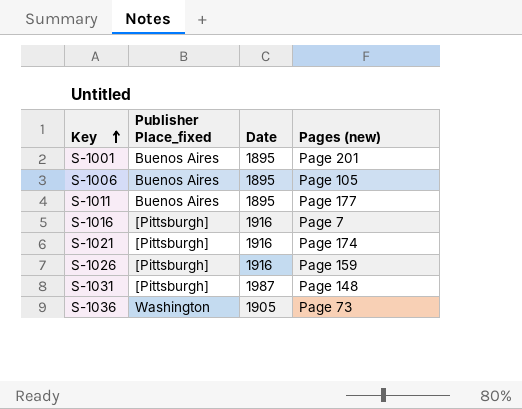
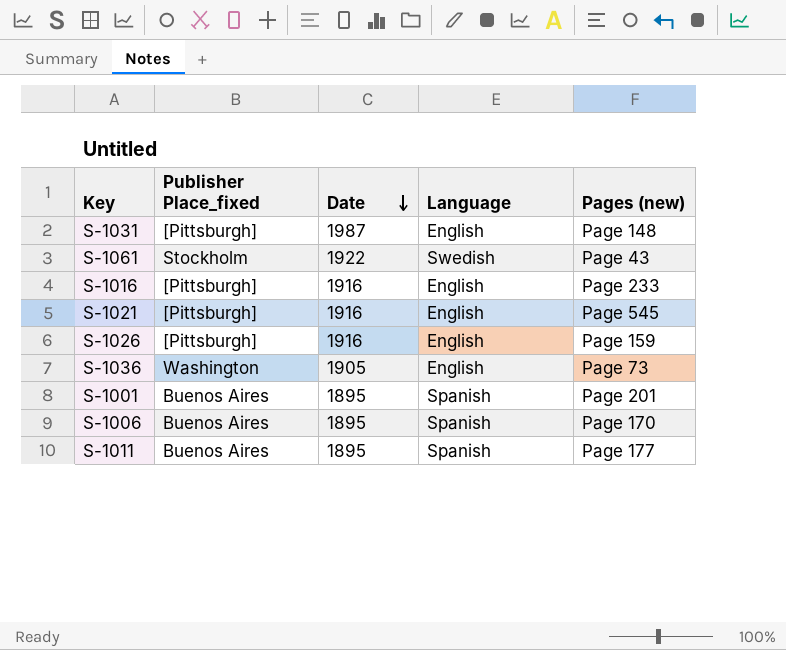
row order: Key ascending -> Date descending
column Language | position: none -> 4
row S-1061: none -> Stockholm | 1922 | Swedish | Page 43
S-1016 | Pages (new): Page 7 -> Page 233
S-1021 | Pages (new): Page 174 -> Page 545
S-1006 | Pages (new): Page 105 -> Page 170

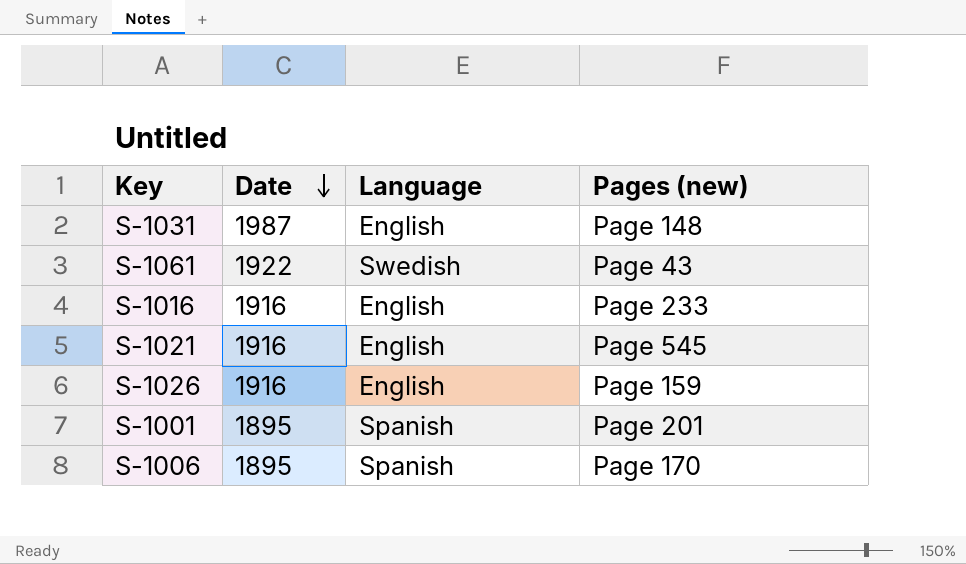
column Publisher Place_fixed | position: 2 -> none
row S-1036: Washington | 1905 | English | Page 73 -> none
row S-1011: Buenos Aires | 1895 | Spanish | Page 177 -> none

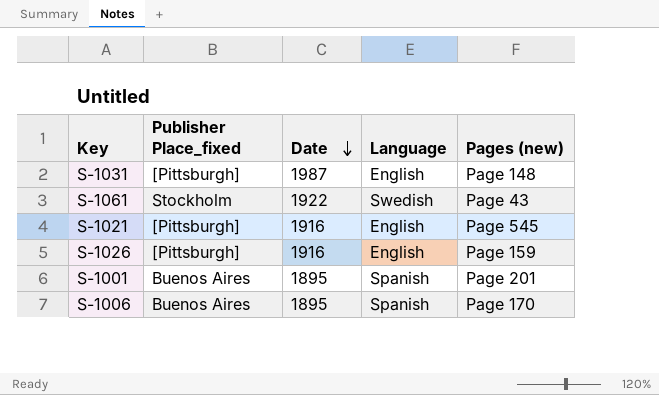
column Publisher Place_fixed | position: none -> 2
row S-1016: 1916 | English | Page 233 -> none

